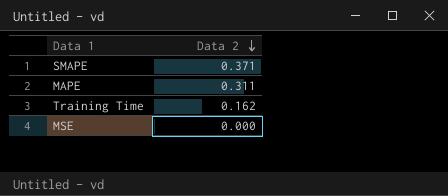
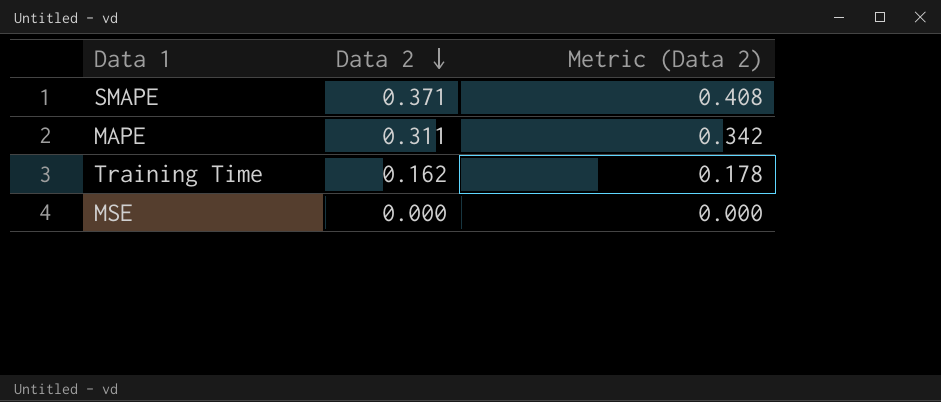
column Metric (Data 2) | formula: none -> [Data 2] * 1.1

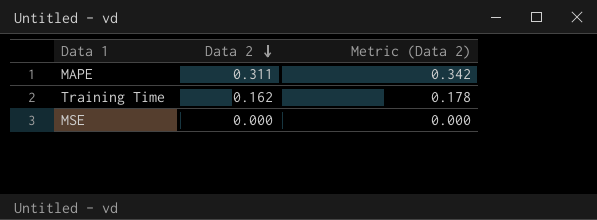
row SMAPE: 0.371 | 0.408 -> none

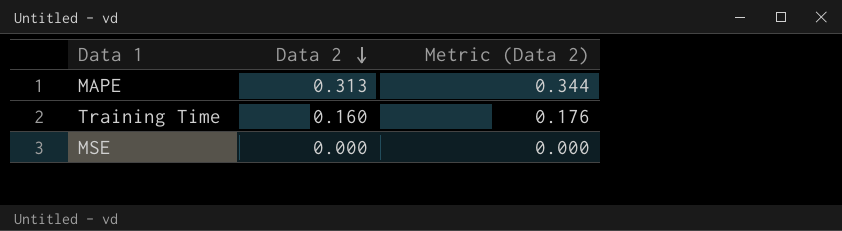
MAPE | Data 2: 0.311 -> 0.313
MAPE | Metric (Data 2): 0.342 -> 0.344
Training Time | Data 2: 0.162 -> 0.160
Training Time | Metric (Data 2): 0.178 -> 0.176

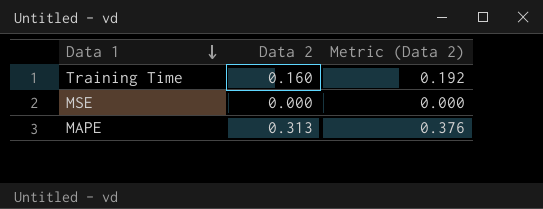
row order: Data 2 descending -> Data 1 descending
column Metric (Data 2) | formula: [Data 2] * 1.1 -> [Data 2] * 1.2

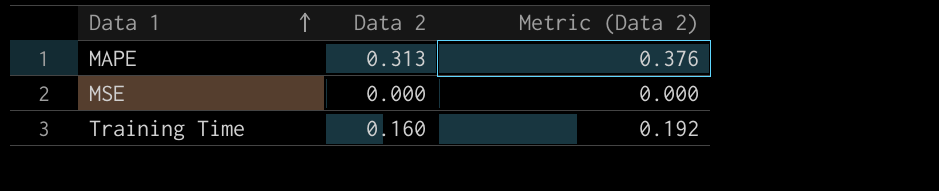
row order: Data 1 descending -> Data 1 ascending

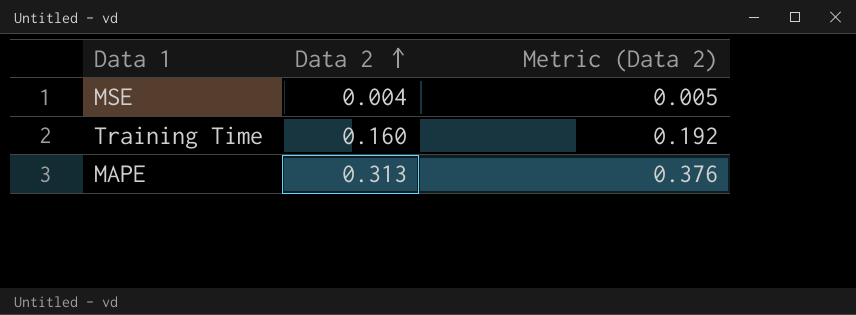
row order: Data 1 ascending -> Data 2 ascending
MSE | Data 2: 0.000 -> 0.004
MSE | Metric (Data 2): 0.000 -> 0.005

